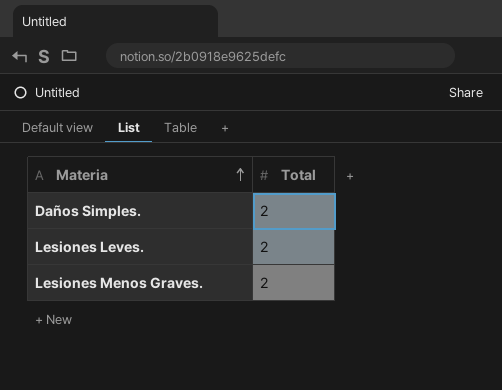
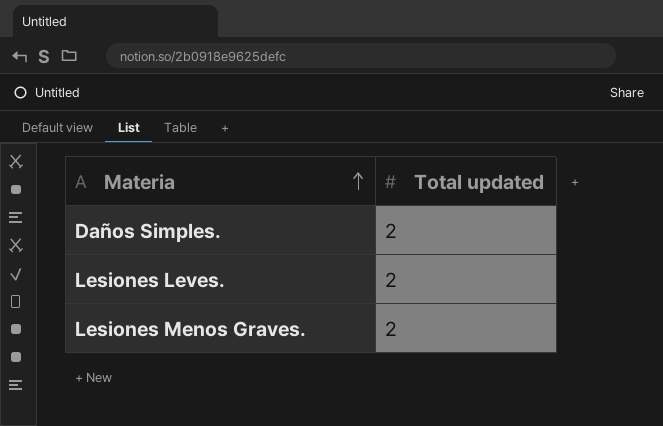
column name: Total -> Total updated

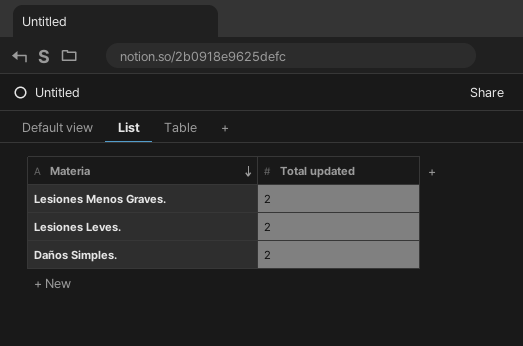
row order: Materia ascending -> Materia descending

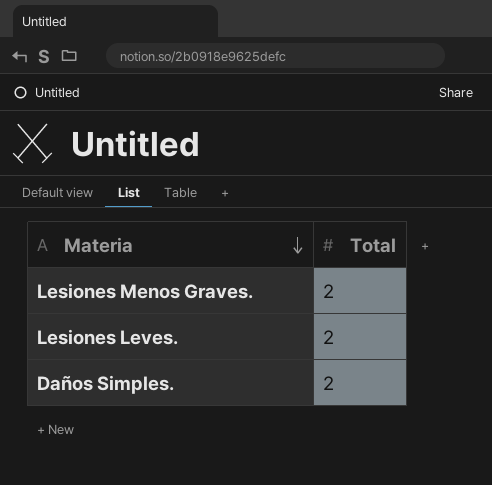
column name: Total updated -> Total

